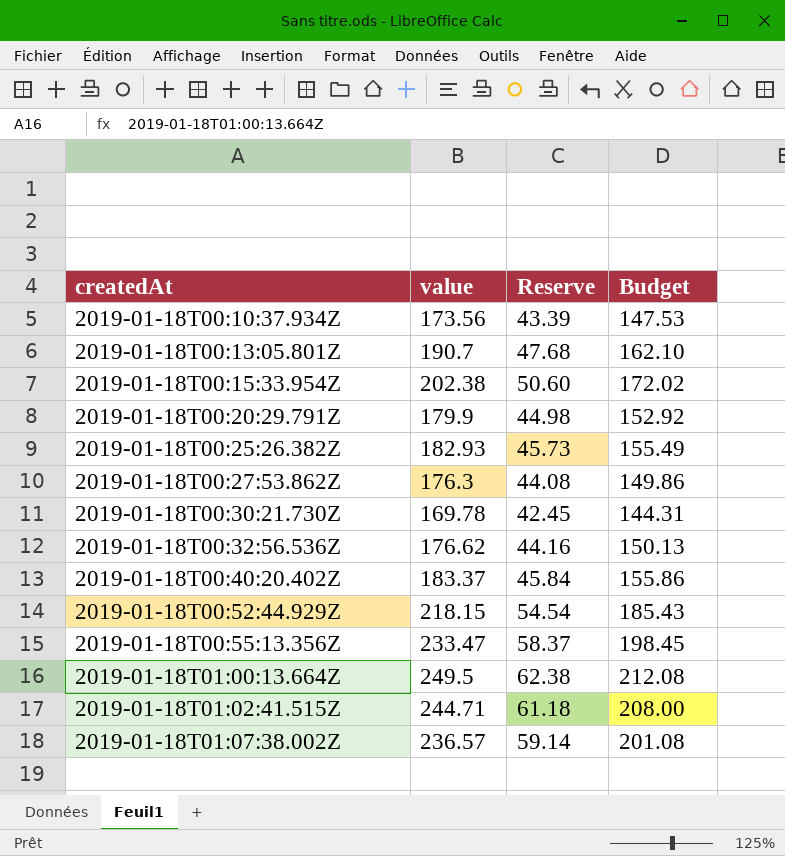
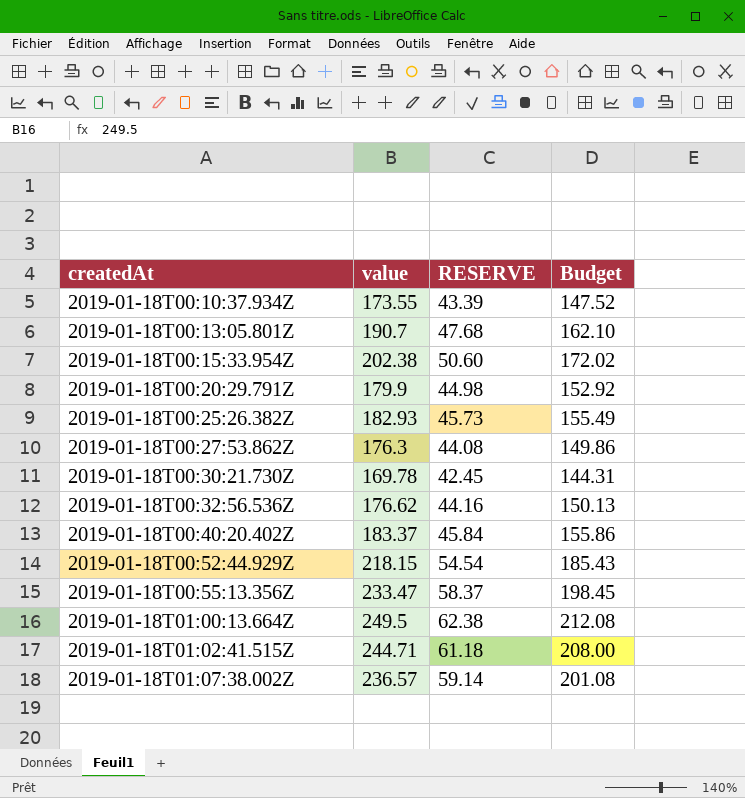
column name: Reserve -> RESERVE
2019-01-18T00:10:37.934Z | value: 173.56 -> 173.55
2019-01-18T00:10:37.934Z | Budget: 147.53 -> 147.52

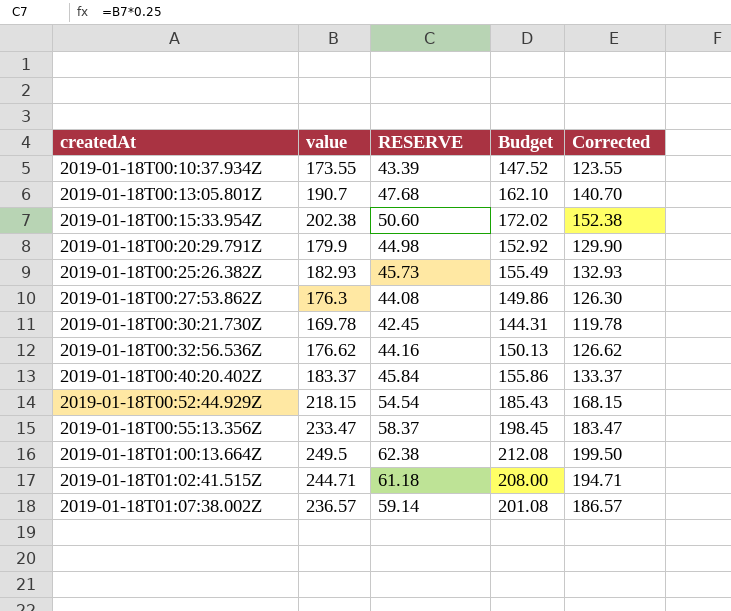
column Corrected | formula: none -> [value] - 50

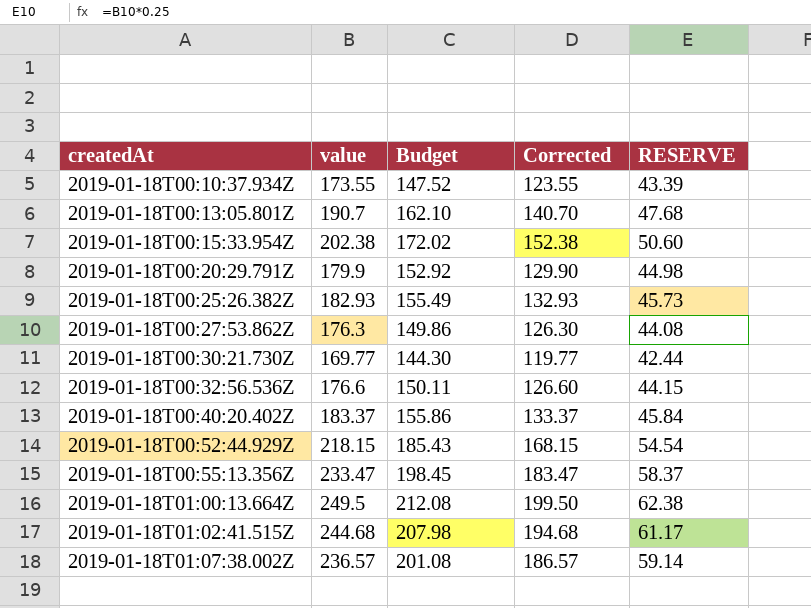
column RESERVE | position: 3 -> 5
2019-01-18T00:30:21.730Z | value: 169.78 -> 169.77
2019-01-18T00:30:21.730Z | Budget: 144.31 -> 144.30
2019-01-18T00:30:21.730Z | Corrected: 119.78 -> 119.77
2019-01-18T00:30:21.730Z | RESERVE: 42.45 -> 42.44
2019-01-18T00:32:56.536Z | value: 176.62 -> 176.6
2019-01-18T00:32:56.536Z | Budget: 150.13 -> 150.11
2019-01-18T00:32:56.536Z | Corrected: 126.62 -> 126.60
2019-01-18T00:32:56.536Z | RESERVE: 44.16 -> 44.15
2019-01-18T01:02:41.515Z | value: 244.71 -> 244.68
2019-01-18T01:02:41.515Z | Budget: 208.00 -> 207.98
2019-01-18T01:02:41.515Z | Corrected: 194.71 -> 194.68
2019-01-18T01:02:41.515Z | RESERVE: 61.18 -> 61.17

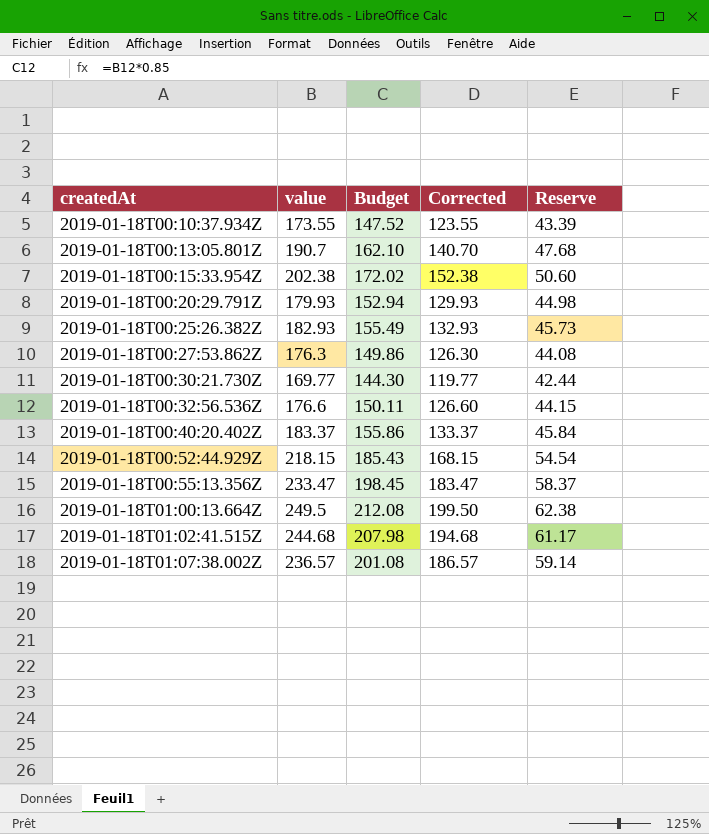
column name: RESERVE -> Reserve
2019-01-18T00:20:29.791Z | value: 179.9 -> 179.93
2019-01-18T00:20:29.791Z | Budget: 152.92 -> 152.94
2019-01-18T00:20:29.791Z | Corrected: 129.90 -> 129.93

